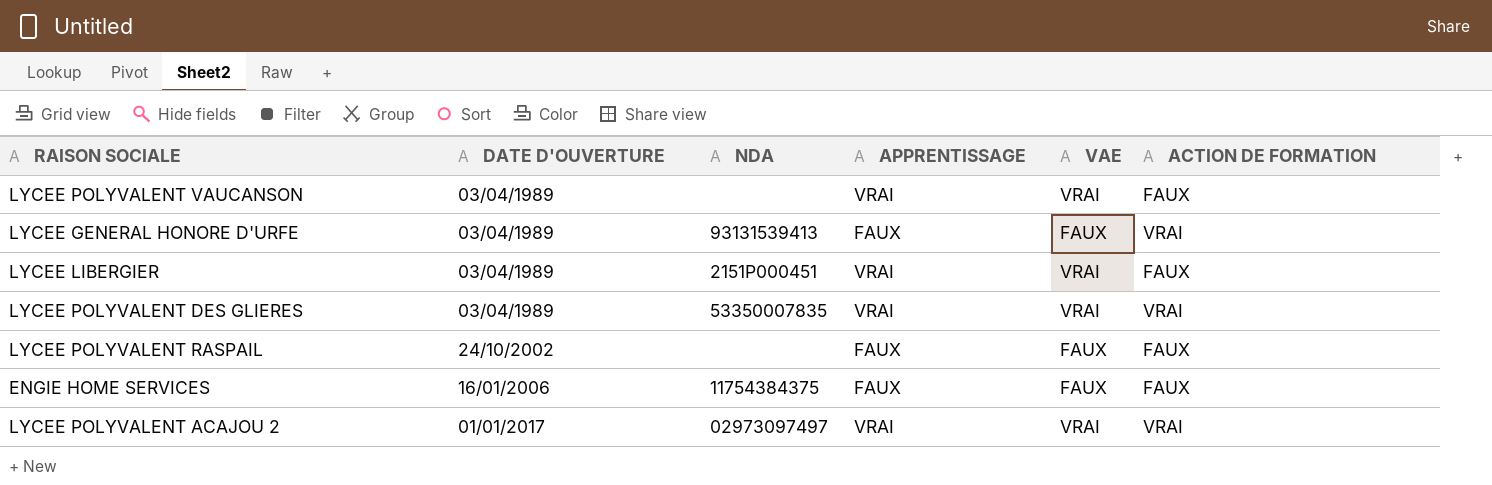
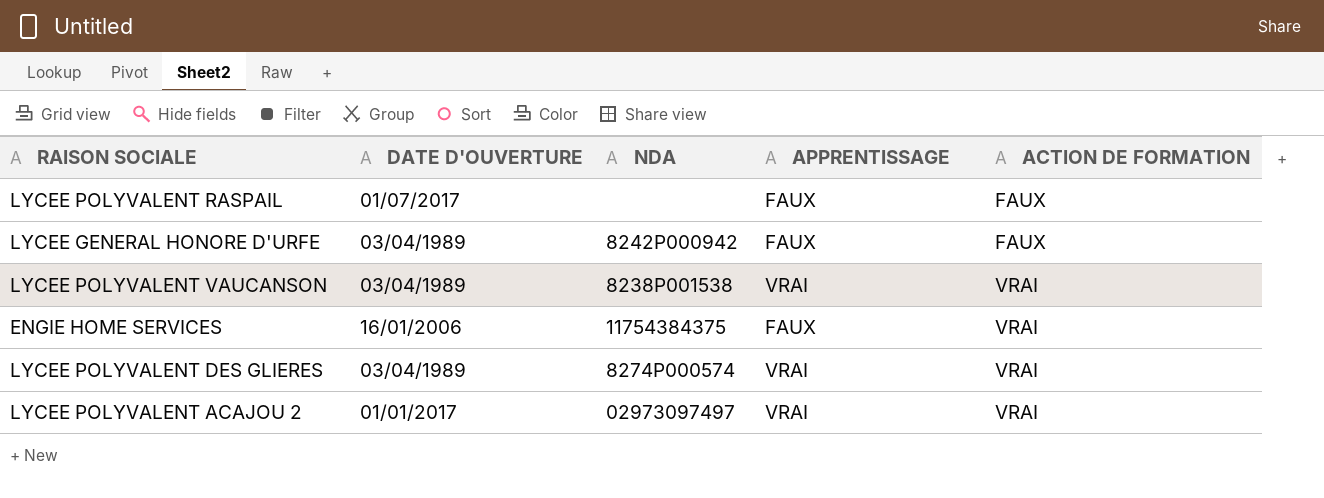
row order: DATE D'OUVERTURE ascending -> ACTION DE FORMATION ascending
column VAE | position: 5 -> none
row LYCEE LIBERGIER: 03/04/1989 | 2151P000451 | VRAI | VRAI | FAUX -> none
LYCEE POLYVALENT RASPAIL | DATE D'OUVERTURE: 24/10/2002 -> 01/07/2017
LYCEE GENERAL HONORE D'URFE | NDA: 93131539413 -> 8242P000942
LYCEE GENERAL HONORE D'URFE | ACTION DE FORMATION: VRAI -> FAUX
LYCEE POLYVALENT VAUCANSON | NDA: none -> 8238P001538
LYCEE POLYVALENT VAUCANSON | ACTION DE FORMATION: FAUX -> VRAI
ENGIE HOME SERVICES | ACTION DE FORMATION: FAUX -> VRAI
LYCEE POLYVALENT DES GLIERES | NDA: 53350007835 -> 8274P000574

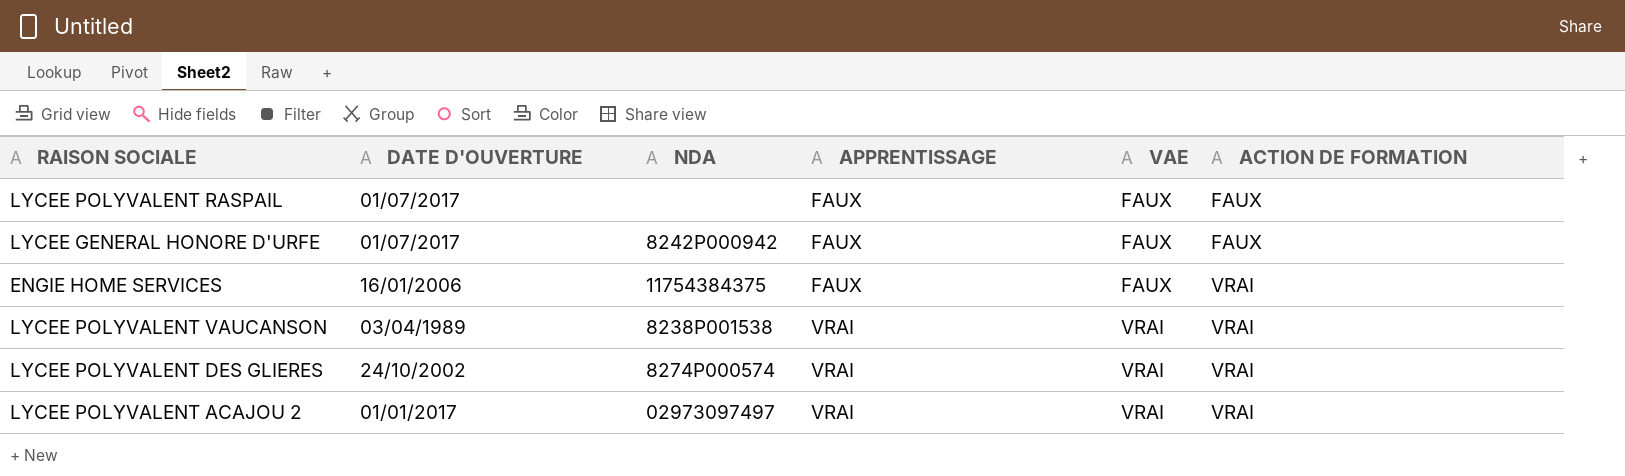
row order: ACTION DE FORMATION ascending -> APPRENTISSAGE ascending
column VAE | position: none -> 5
LYCEE GENERAL HONORE D'URFE | DATE D'OUVERTURE: 03/04/1989 -> 01/07/2017
LYCEE POLYVALENT DES GLIERES | DATE D'OUVERTURE: 03/04/1989 -> 24/10/2002

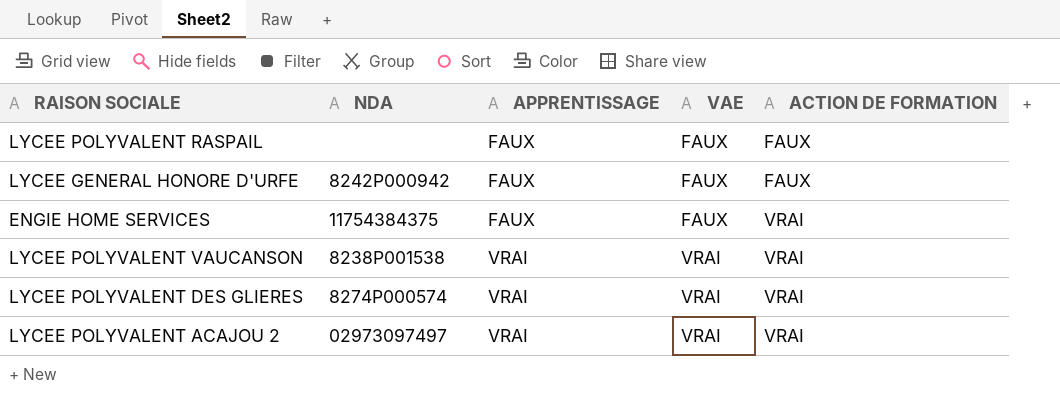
column DATE D'OUVERTURE | position: 2 -> none

